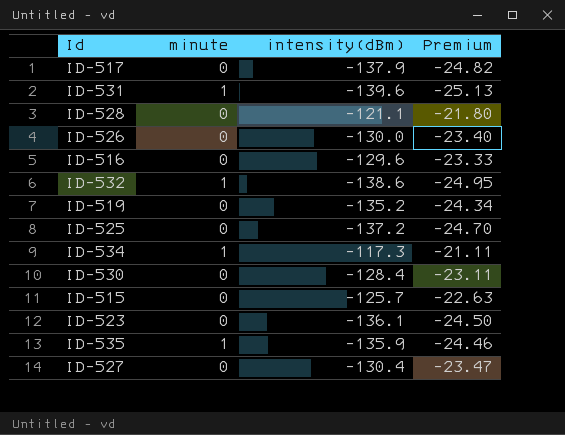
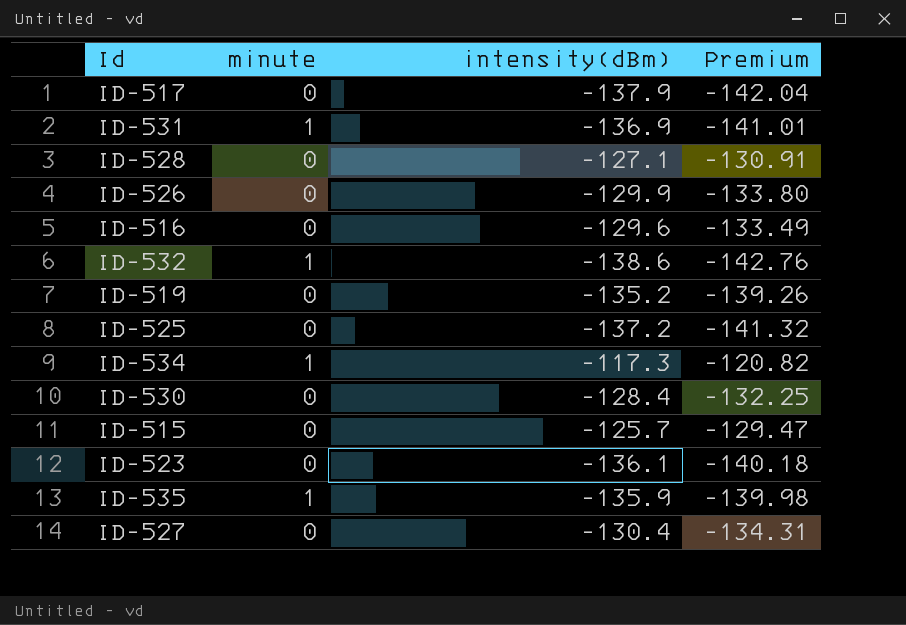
column Premium | formula: [intensity(dBm)] * 0.18 -> [intensity(dBm)] * 1.03
ID-531 | intensity(dBm): -139.6 -> -136.9
ID-528 | intensity(dBm): -121.1 -> -127.1
ID-526 | intensity(dBm): -130.0 -> -129.9

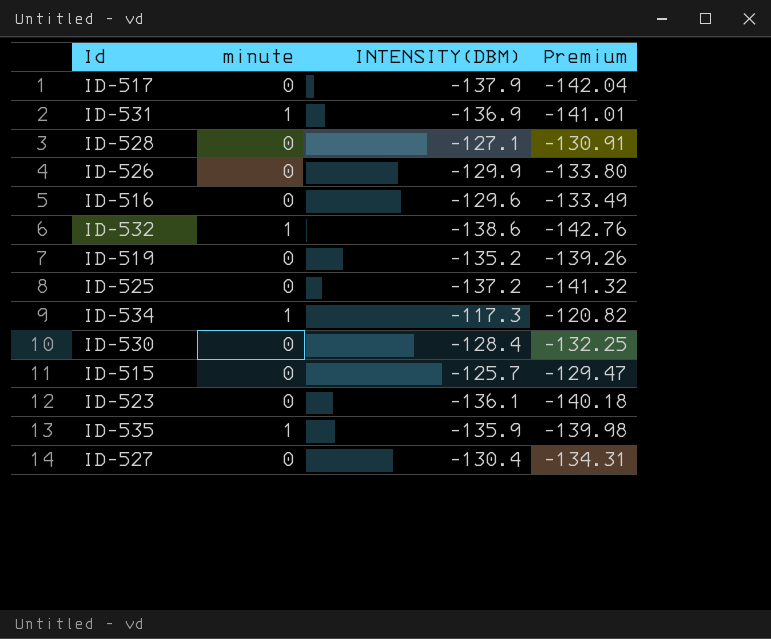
column name: intensity(dBm) -> INTENSITY(DBM)

